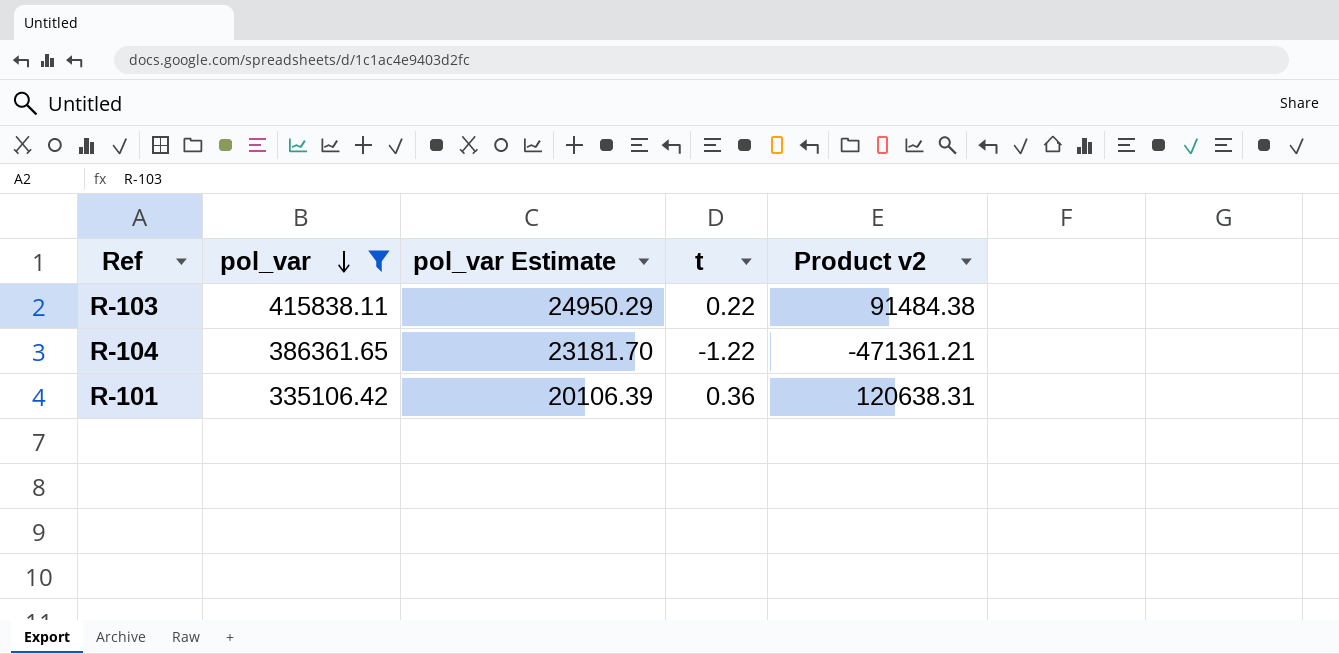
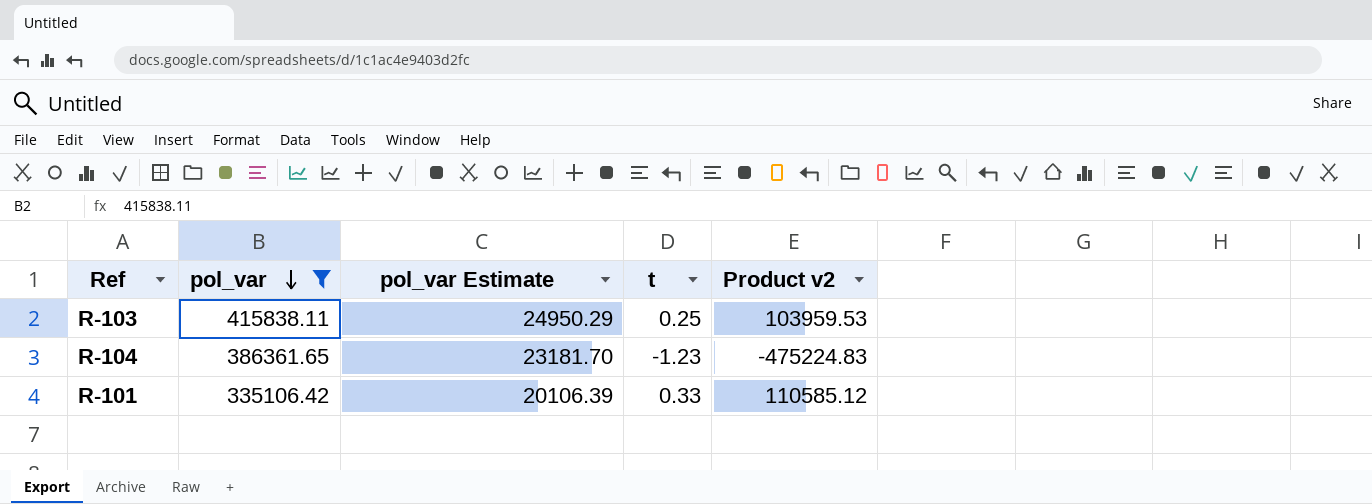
R-103 | t: 0.22 -> 0.25
R-103 | Product v2: 91484.38 -> 103959.53
R-104 | t: -1.22 -> -1.23
R-104 | Product v2: -471361.21 -> -475224.83
R-101 | t: 0.36 -> 0.33
R-101 | Product v2: 120638.31 -> 110585.12

